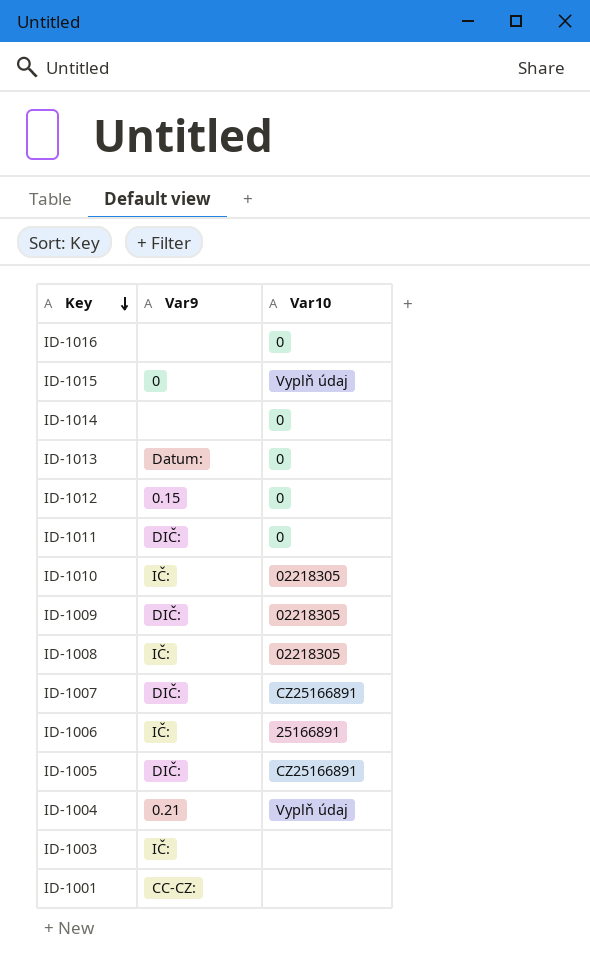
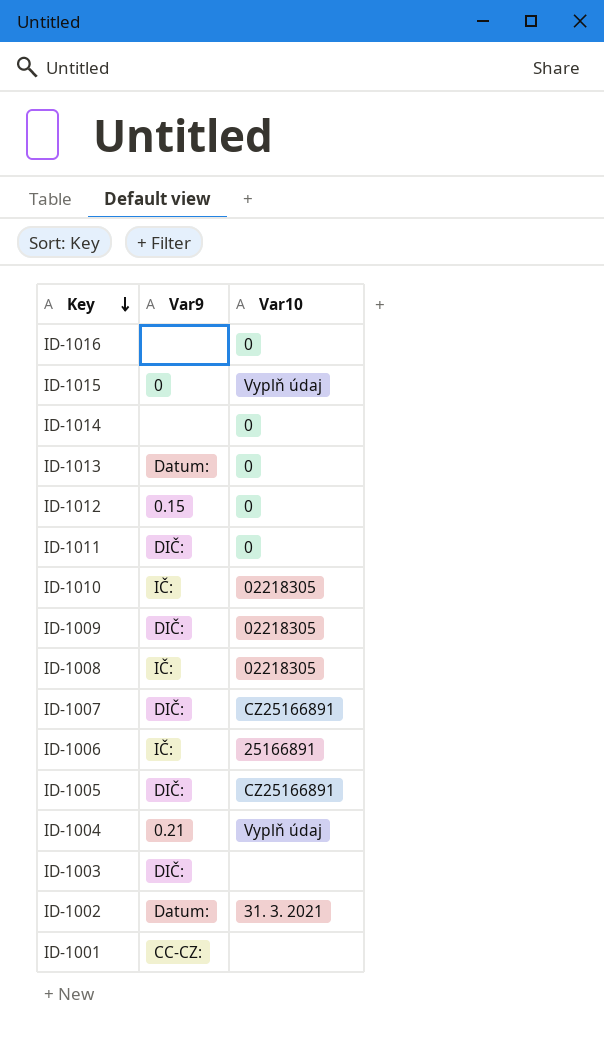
ID-1003 | Var9: IČ: -> DIČ:
row ID-1002: none -> Datum: | 31. 3. 2021

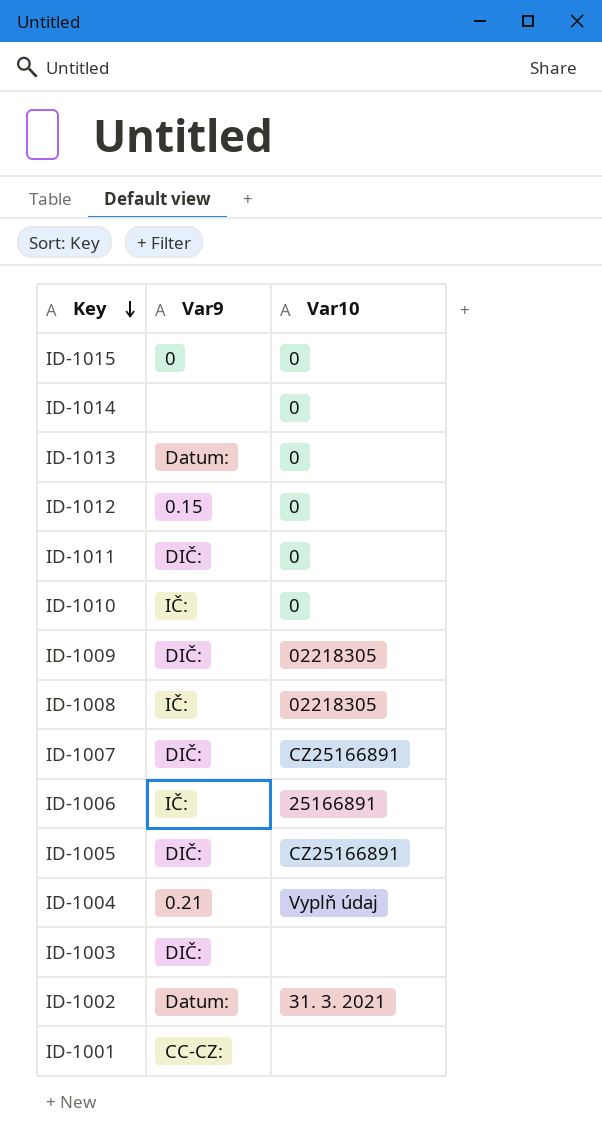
row ID-1016: none | 0 -> none
ID-1015 | Var10: Vyplň údaj -> 0
ID-1010 | Var10: 02218305 -> 0

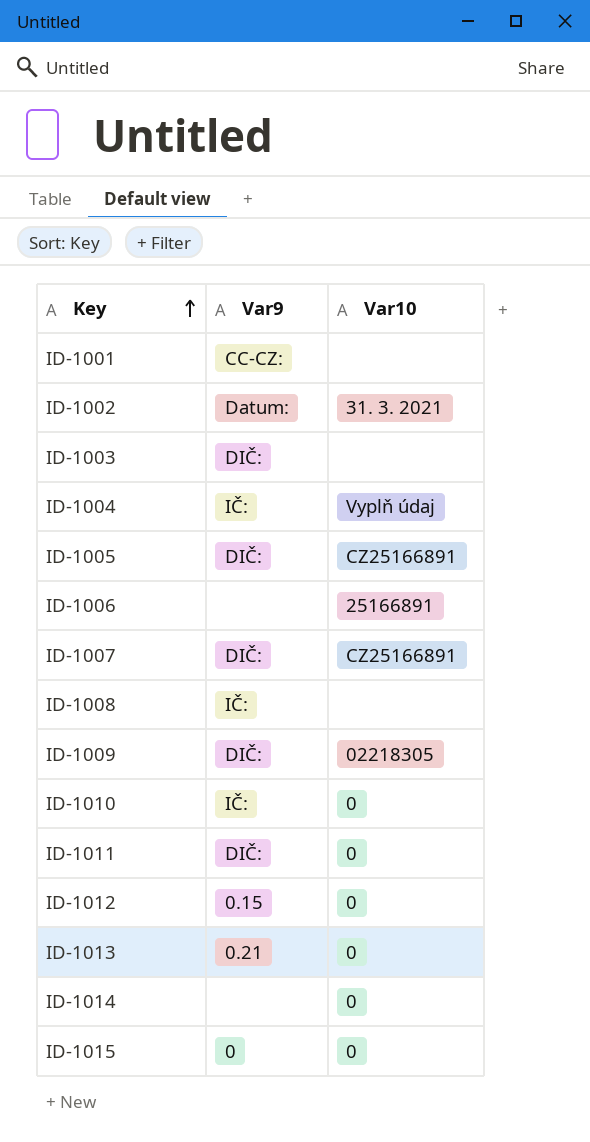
row order: Key descending -> Key ascending
ID-1004 | Var9: 0.21 -> IČ:
ID-1006 | Var9: IČ: -> none
ID-1008 | Var10: 02218305 -> none
ID-1013 | Var9: Datum: -> 0.21

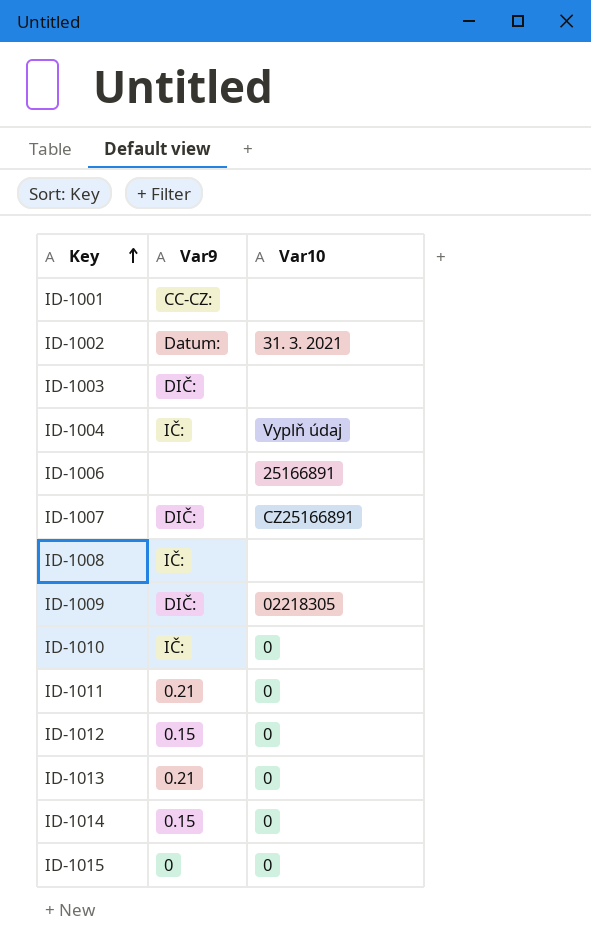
row ID-1005: DIČ: | CZ25166891 -> none
ID-1011 | Var9: DIČ: -> 0.21
ID-1014 | Var9: none -> 0.15

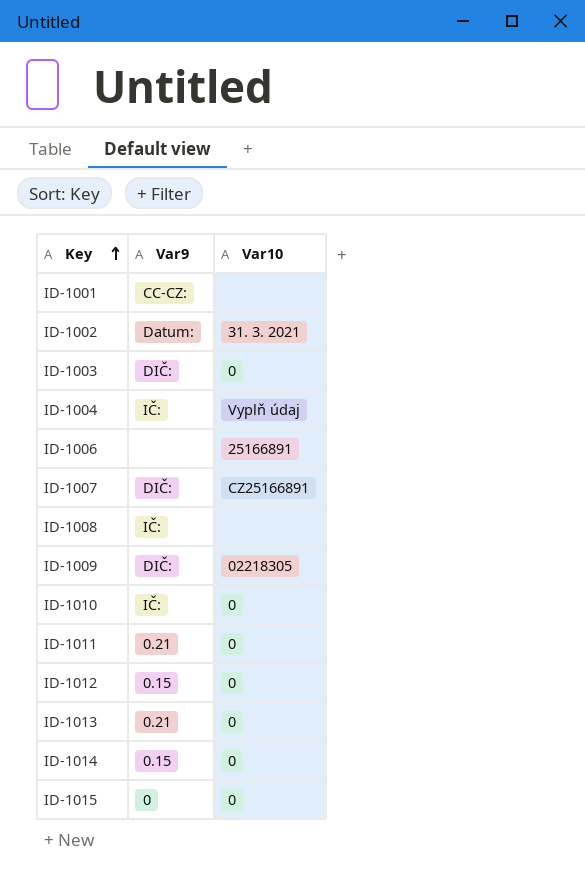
ID-1003 | Var10: none -> 0

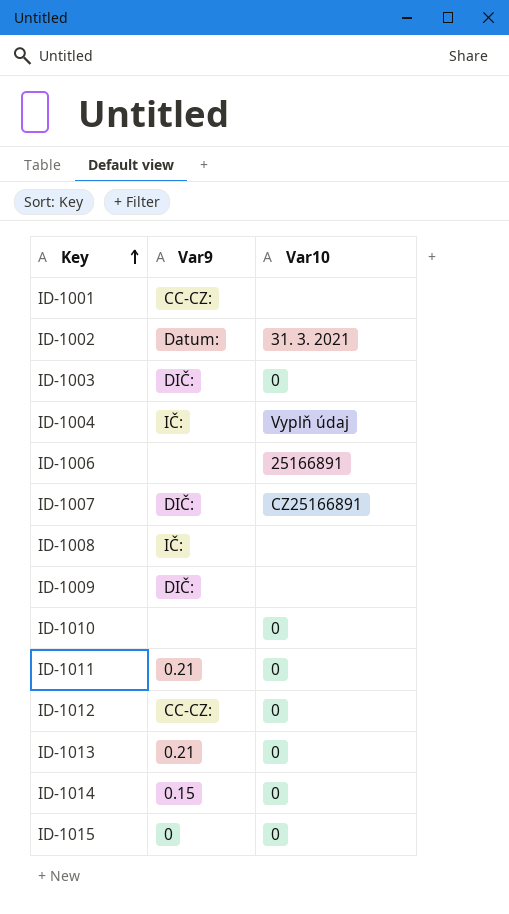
ID-1009 | Var10: 02218305 -> none
ID-1010 | Var9: IČ: -> none
ID-1012 | Var9: 0.15 -> CC-CZ:

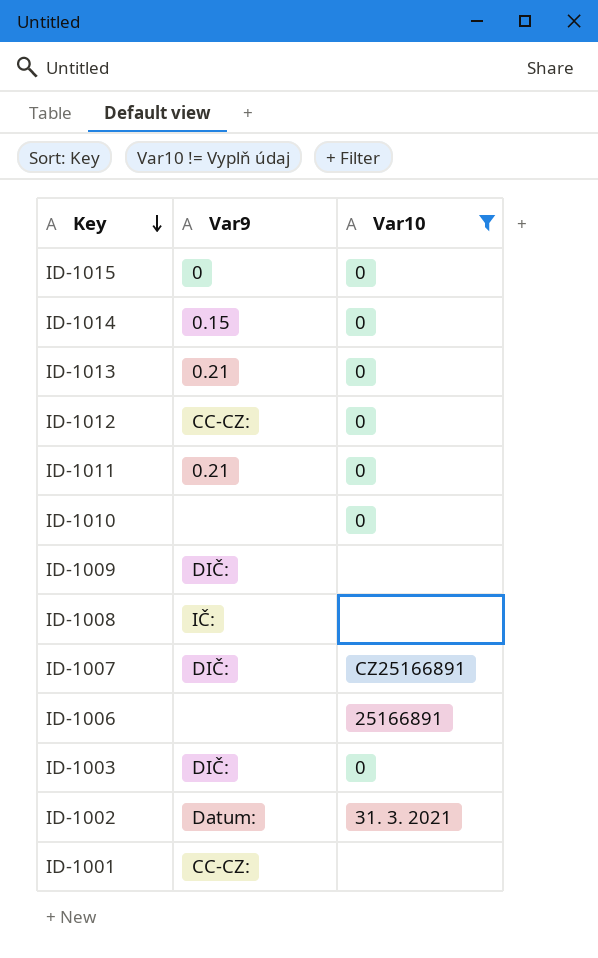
filter: none -> Var10 != Vyplň údaj
row order: Key ascending -> Key descending

